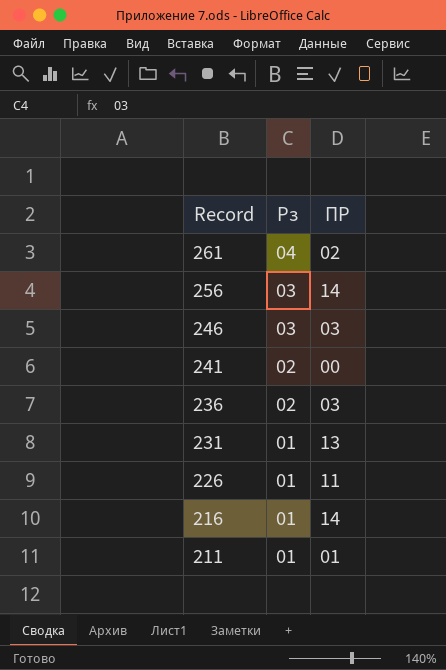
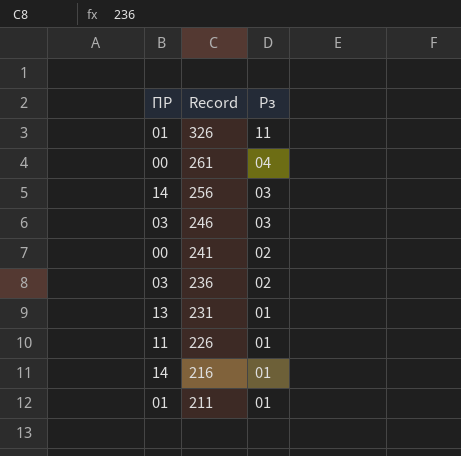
column ПР | position: 3 -> 1
row 326: none -> 01 | 11
261 | ПР: 02 -> 00

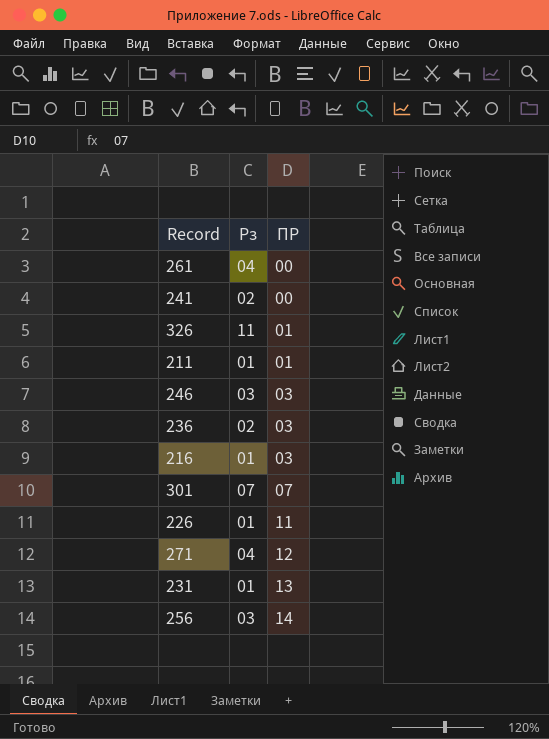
row order: Record descending -> ПР ascending
column ПР | position: 1 -> 3
216 | ПР: 14 -> 03
row 301: none -> 07 | 07
row 271: none -> 04 | 12

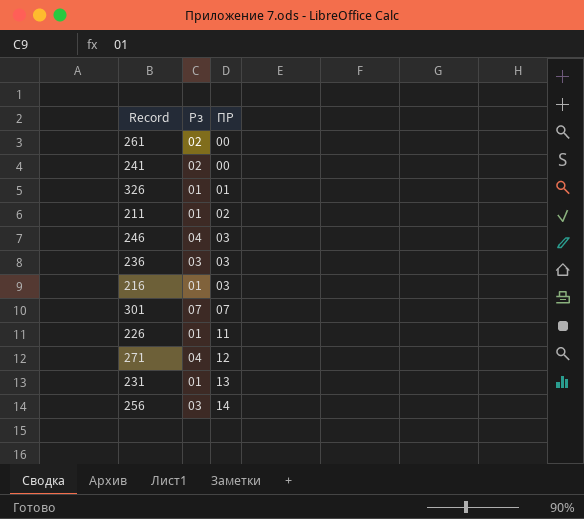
261 | Рз: 04 -> 02
326 | Рз: 11 -> 01
211 | ПР: 01 -> 02
246 | Рз: 03 -> 04
236 | Рз: 02 -> 03

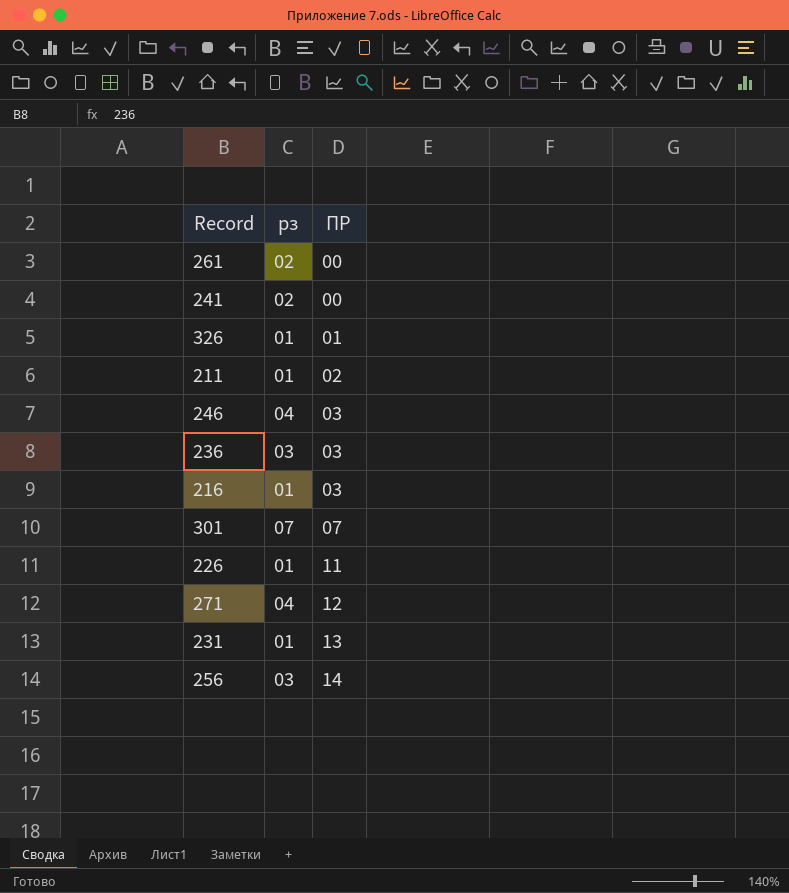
column name: Рз -> рз

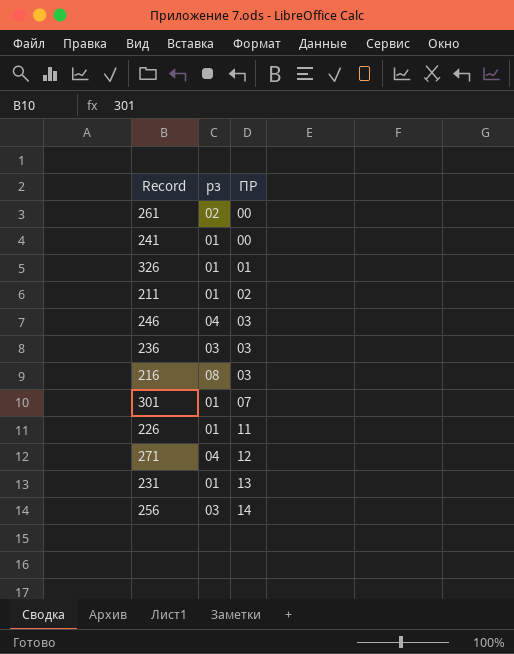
241 | рз: 02 -> 01
216 | рз: 01 -> 08
301 | рз: 07 -> 01

